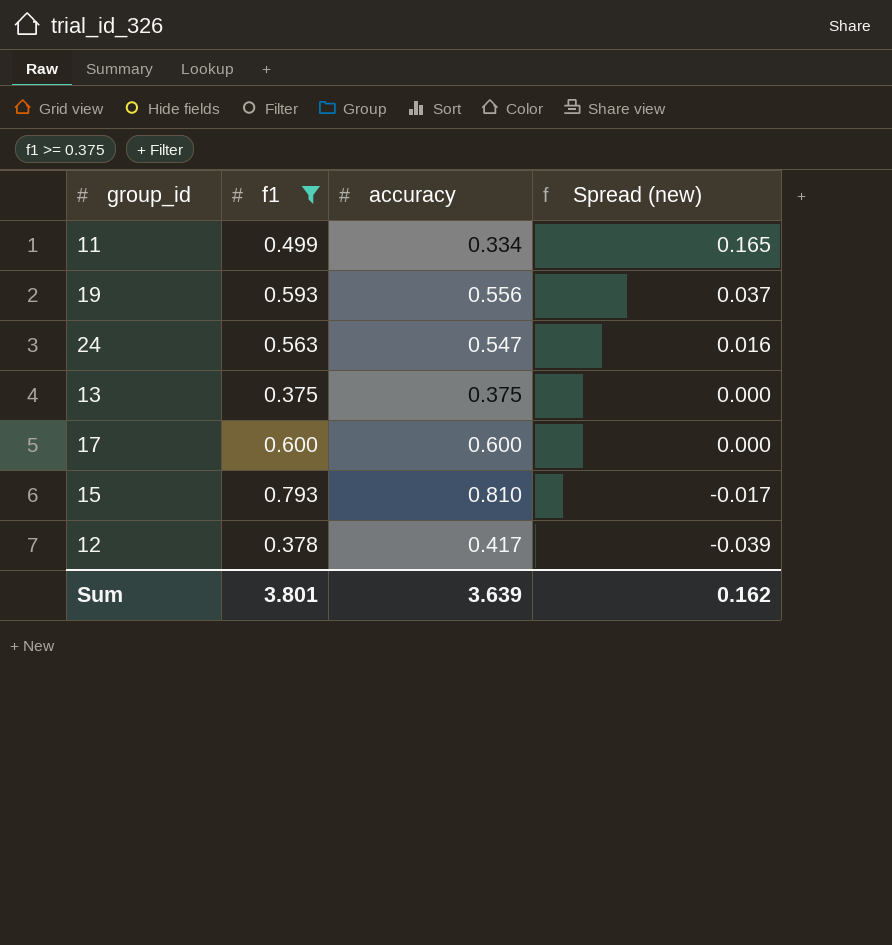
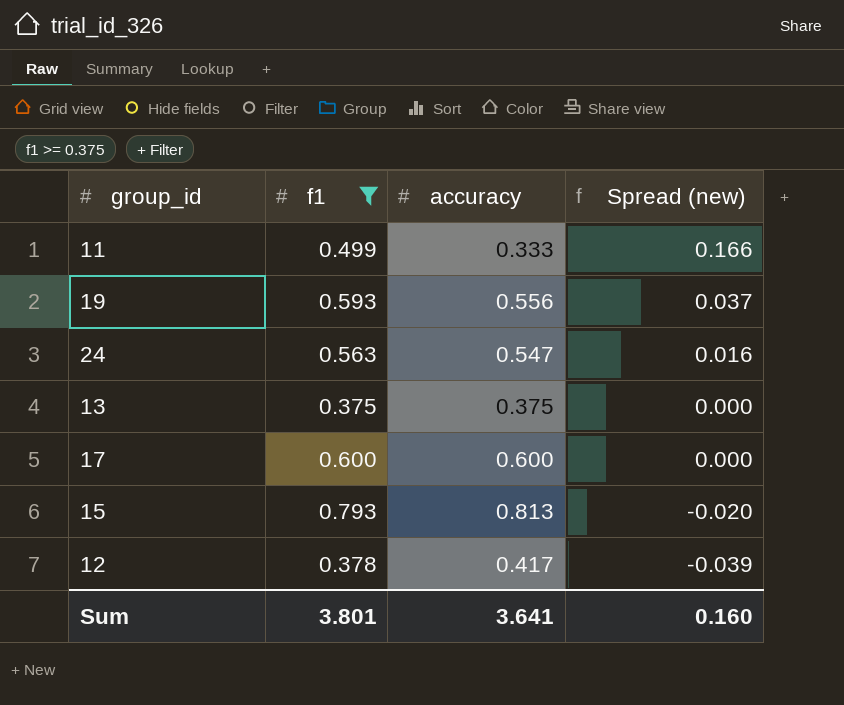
11 | accuracy: 0.334 -> 0.333
11 | Spread (new): 0.165 -> 0.166
15 | accuracy: 0.810 -> 0.813
15 | Spread (new): -0.017 -> -0.020
Sum | accuracy: 3.639 -> 3.641
Sum | Spread (new): 0.162 -> 0.160

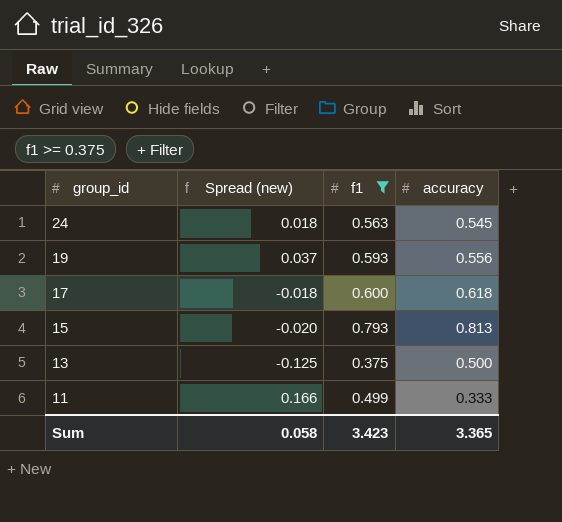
row order: Spread (new) descending -> group_id descending
column Spread (new) | position: 4 -> 2
row 12: 0.378 | 0.417 | -0.039 -> none
24 | Spread (new): 0.016 -> 0.018
24 | accuracy: 0.547 -> 0.545
17 | Spread (new): 0.000 -> -0.018
17 | accuracy: 0.600 -> 0.618
13 | Spread (new): 0.000 -> -0.125
13 | accuracy: 0.375 -> 0.500
Sum | Spread (new): 0.160 -> 0.058
Sum | f1: 3.801 -> 3.423
Sum | accuracy: 3.641 -> 3.365

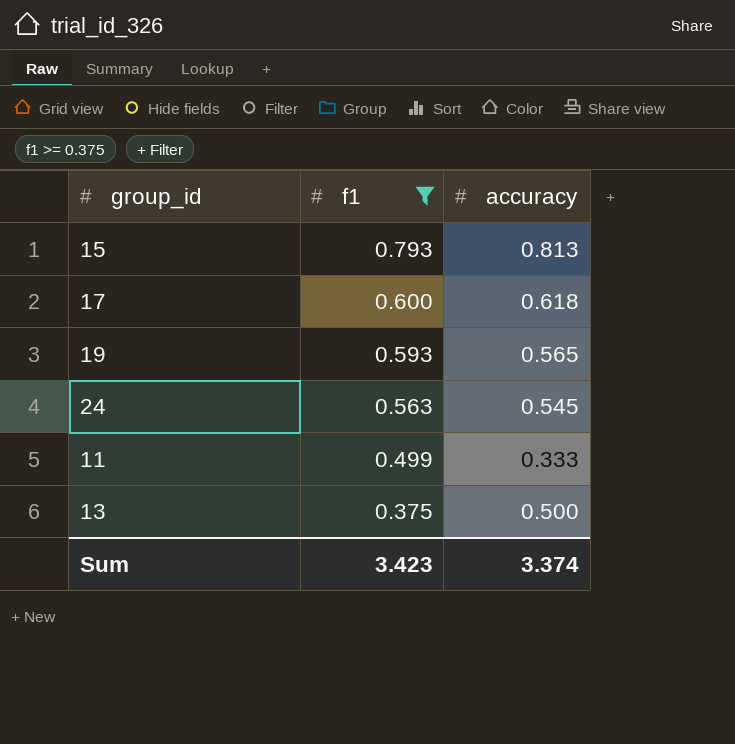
row order: group_id descending -> f1 descending
column Spread (new) | formula: [f1] - [accuracy] -> none
19 | accuracy: 0.556 -> 0.565
Sum | accuracy: 3.365 -> 3.374

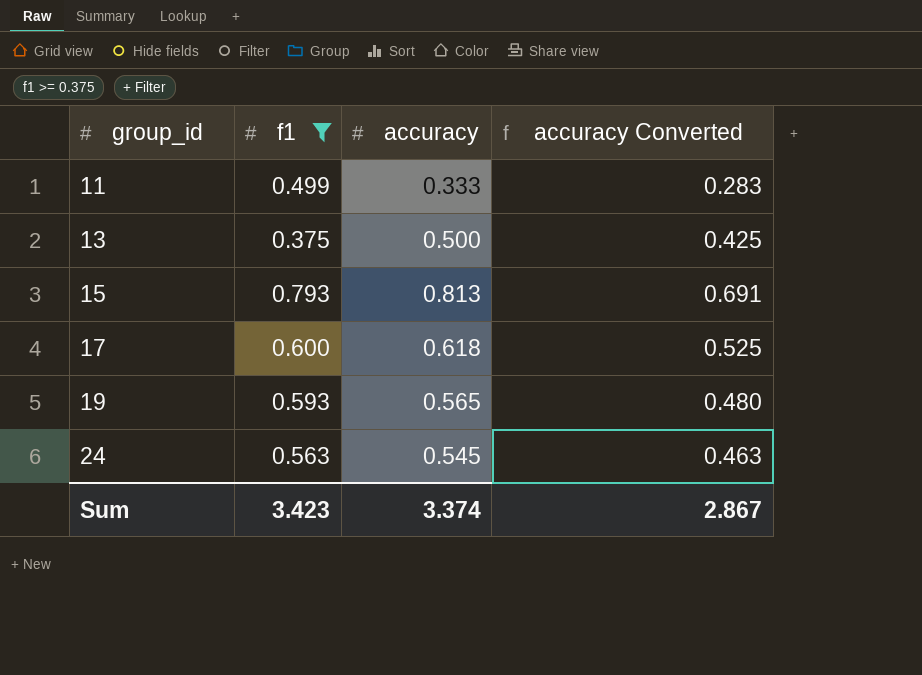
row order: f1 descending -> group_id ascending
column accuracy Converted | formula: none -> [accuracy] * 0.85

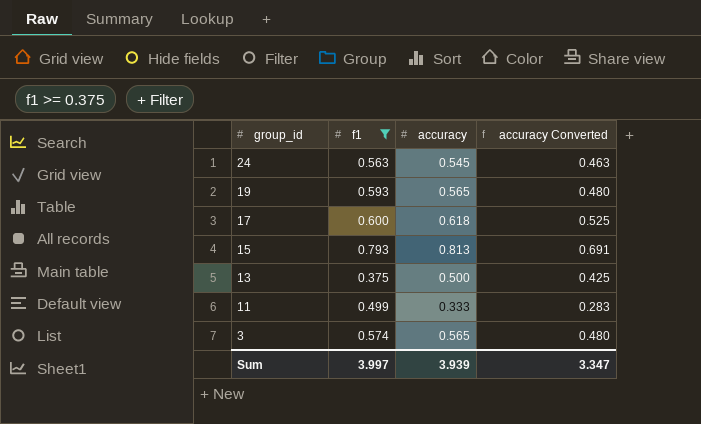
row order: group_id ascending -> group_id descending
row 3: none -> 0.574 | 0.565 | 0.480
Sum | f1: 3.423 -> 3.997
Sum | accuracy: 3.374 -> 3.939
Sum | accuracy Converted: 2.867 -> 3.347

